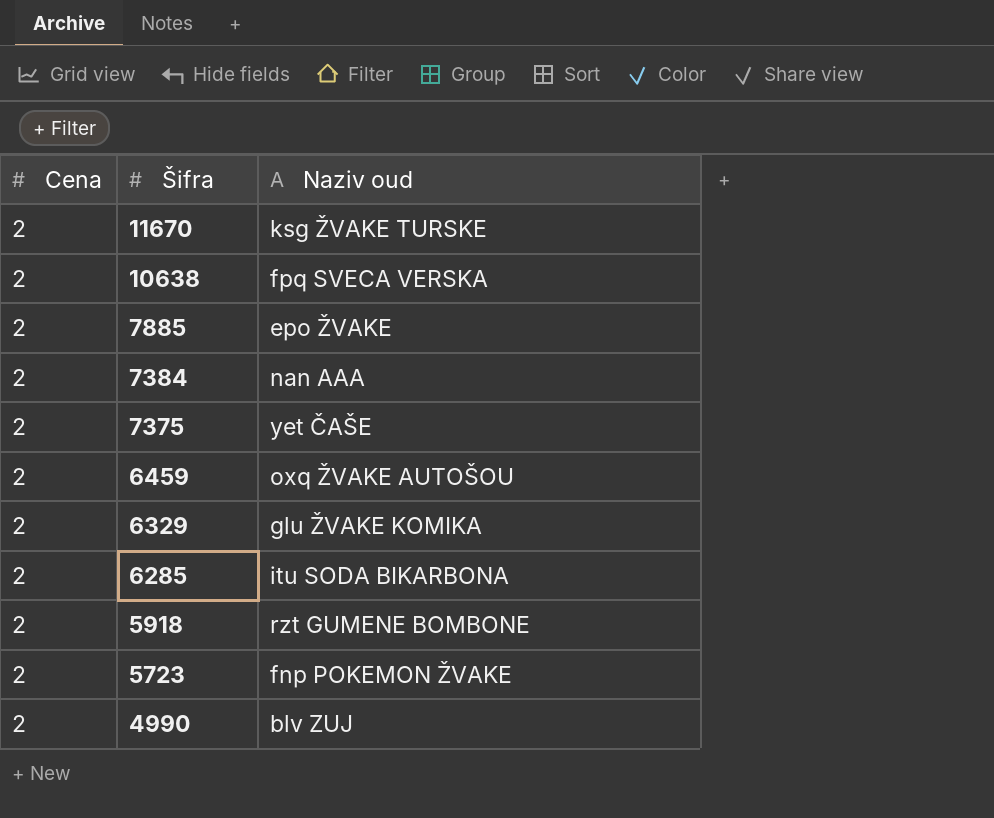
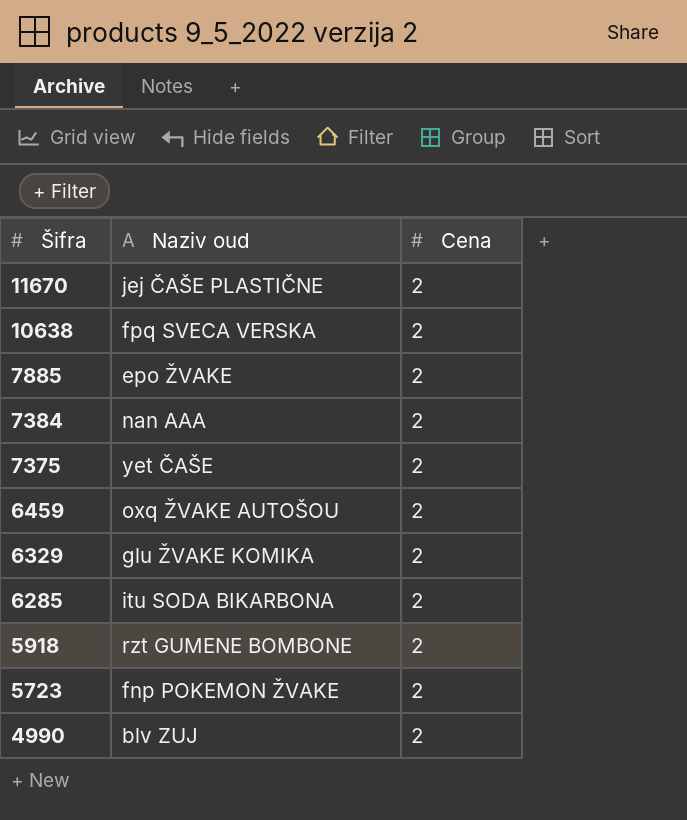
column Cena | position: 1 -> 3
11670 | Naziv oud: ksg ŽVAKE TURSKE -> jej ČAŠE PLASTIČNE

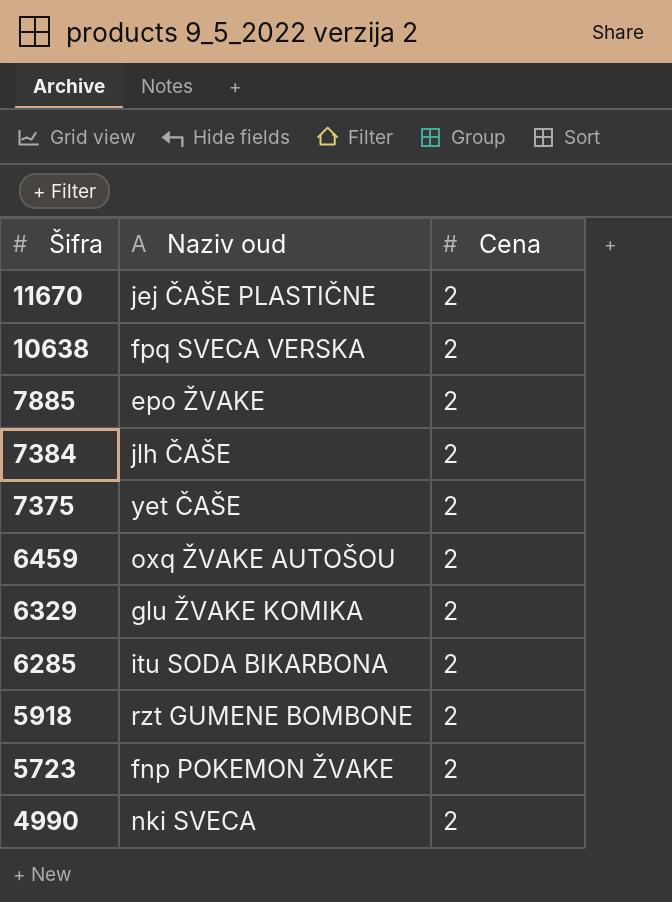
7384 | Naziv oud: nan AAA -> jlh ČAŠE
4990 | Naziv oud: blv ZUJ -> nki SVECA

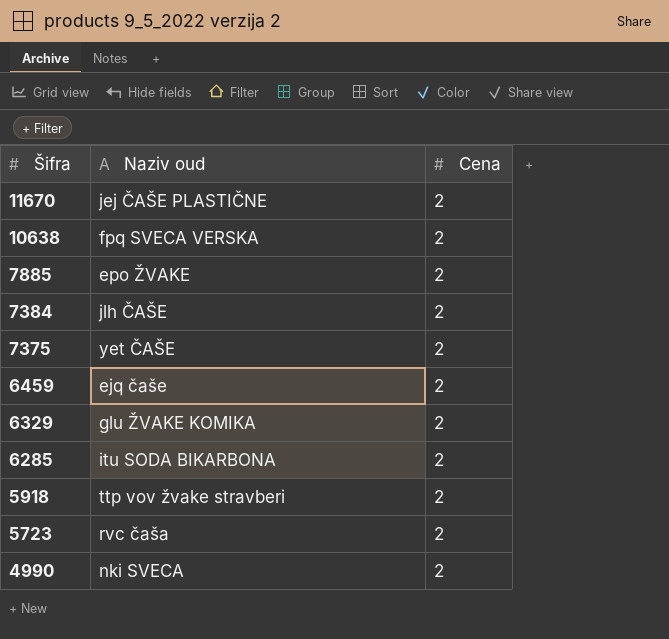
6459 | Naziv oud: oxq ŽVAKE AUTOŠOU -> ejq čaše
5918 | Naziv oud: rzt GUMENE BOMBONE -> ttp vov žvake stravberi
5723 | Naziv oud: fnp POKEMON ŽVAKE -> rvc čaša

